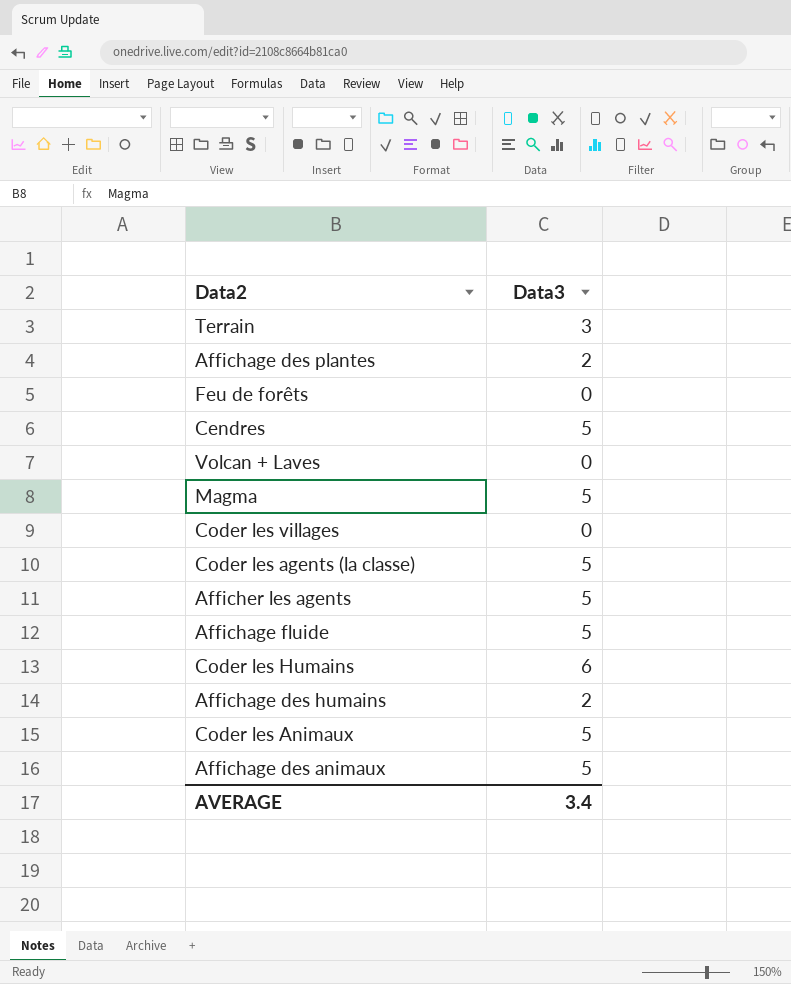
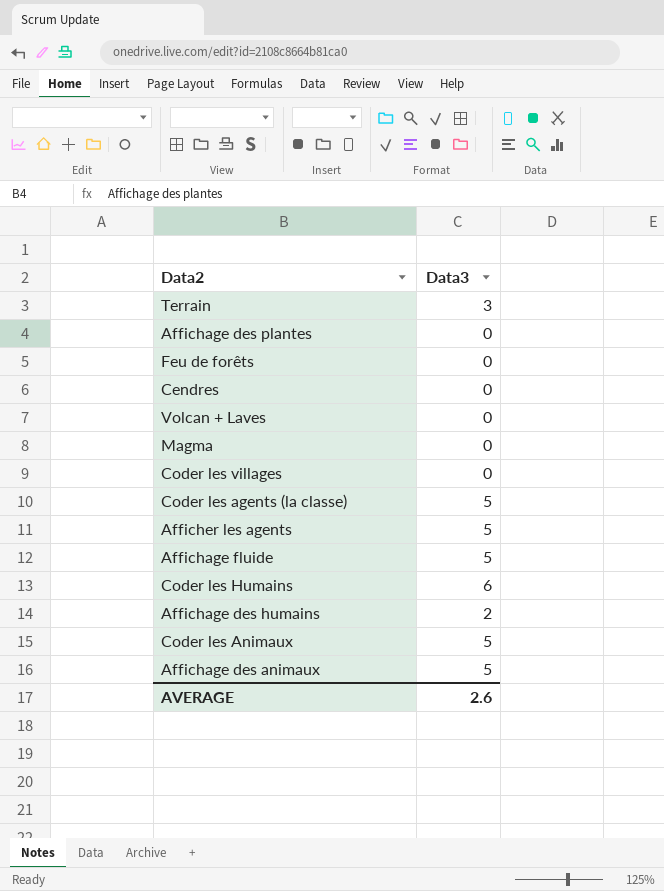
Affichage des plantes | Data3: 2 -> 0
Cendres | Data3: 5 -> 0
Magma | Data3: 5 -> 0
AVERAGE | Data3: 3.4 -> 2.6

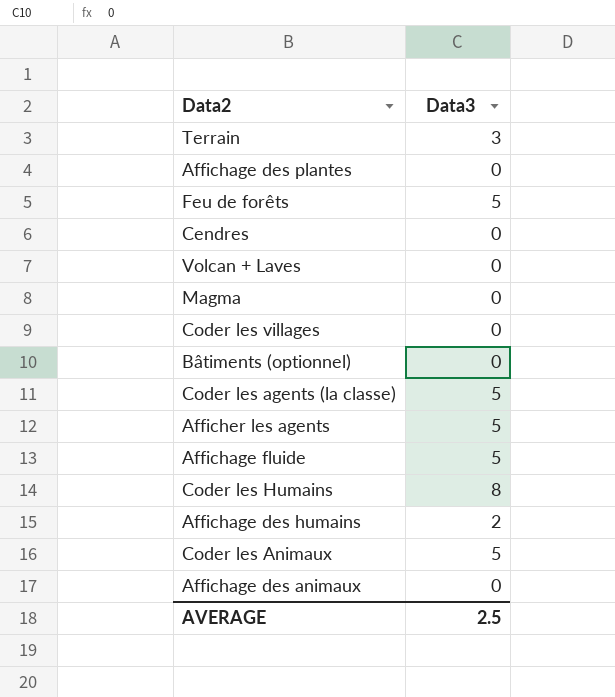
Feu de forêts | Data3: 0 -> 5
row Bâtiments (optionnel): none -> 0
Coder les Humains | Data3: 6 -> 8
Affichage des animaux | Data3: 5 -> 0
AVERAGE | Data3: 2.6 -> 2.5

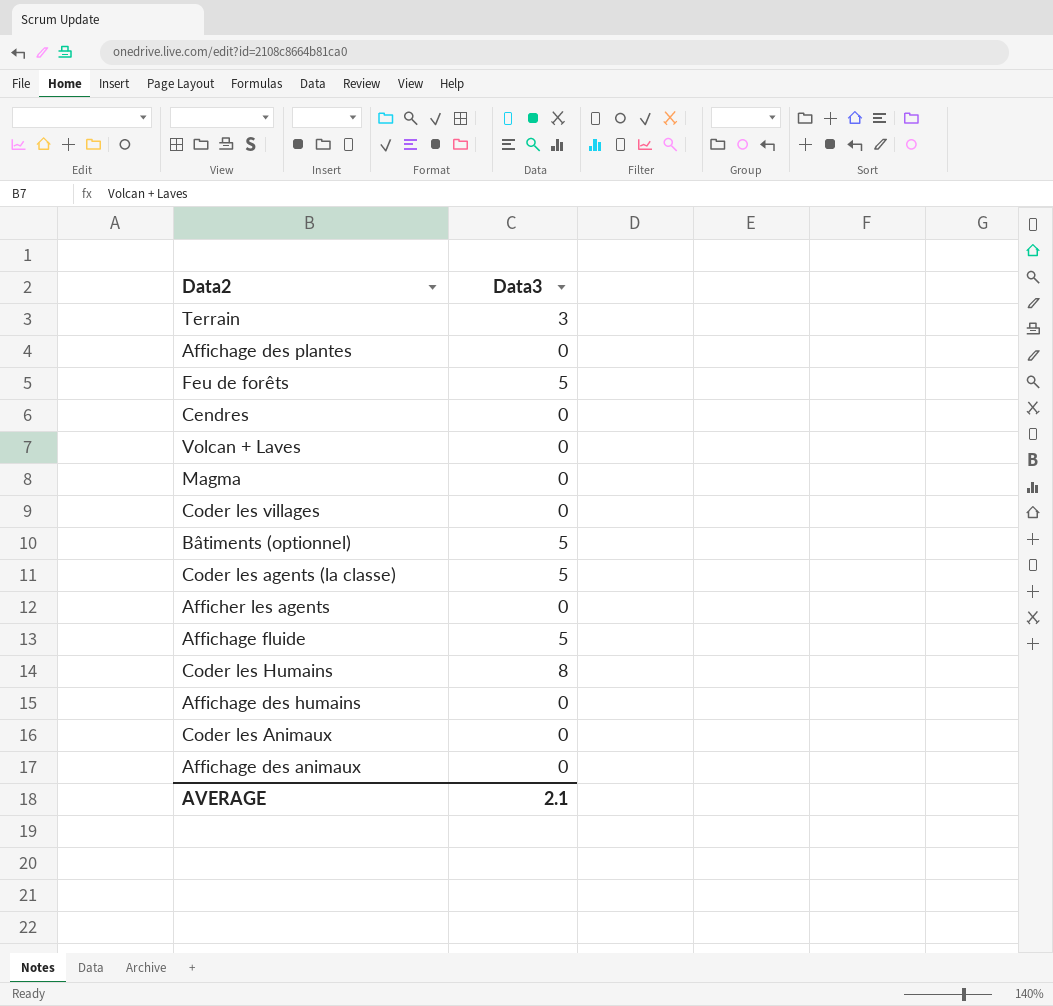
Bâtiments (optionnel) | Data3: 0 -> 5
Afficher les agents | Data3: 5 -> 0
Affichage des humains | Data3: 2 -> 0
Coder les Animaux | Data3: 5 -> 0
AVERAGE | Data3: 2.5 -> 2.1

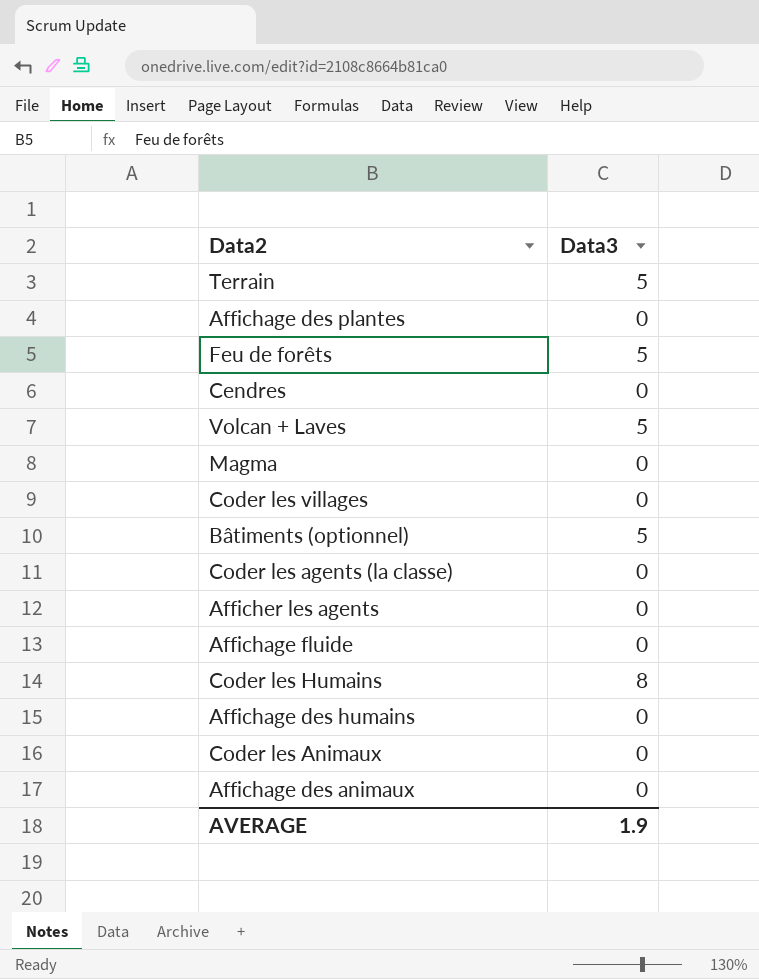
Terrain | Data3: 3 -> 5
Volcan + Laves | Data3: 0 -> 5
Coder les agents (la classe) | Data3: 5 -> 0
Affichage fluide | Data3: 5 -> 0
AVERAGE | Data3: 2.1 -> 1.9

